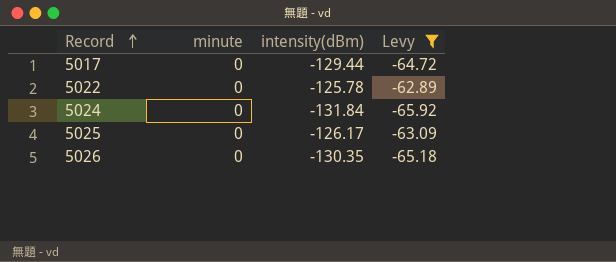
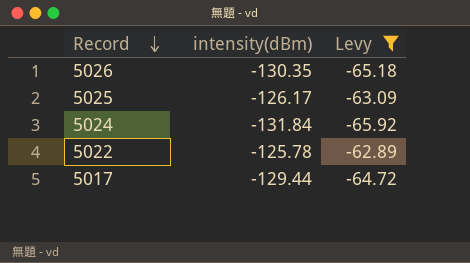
row order: Record ascending -> Record descending
column minute | position: 2 -> none

